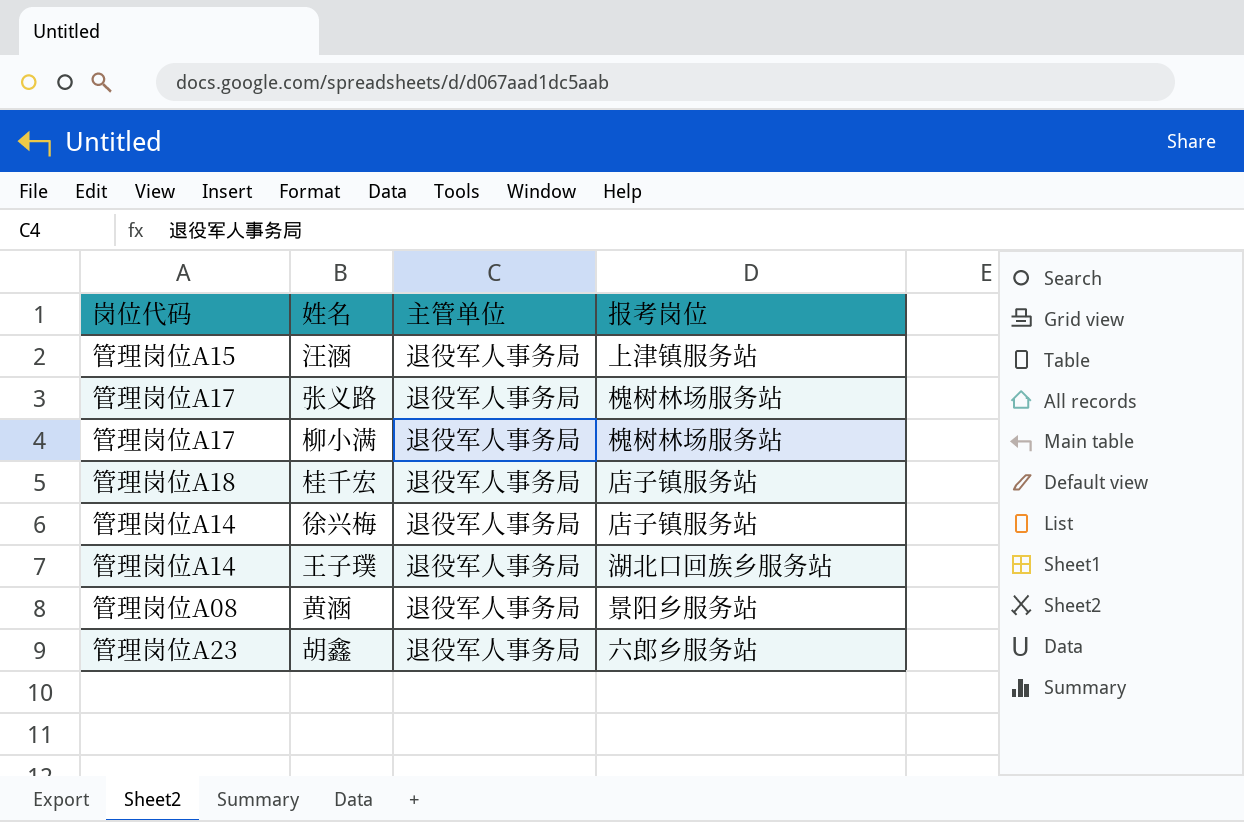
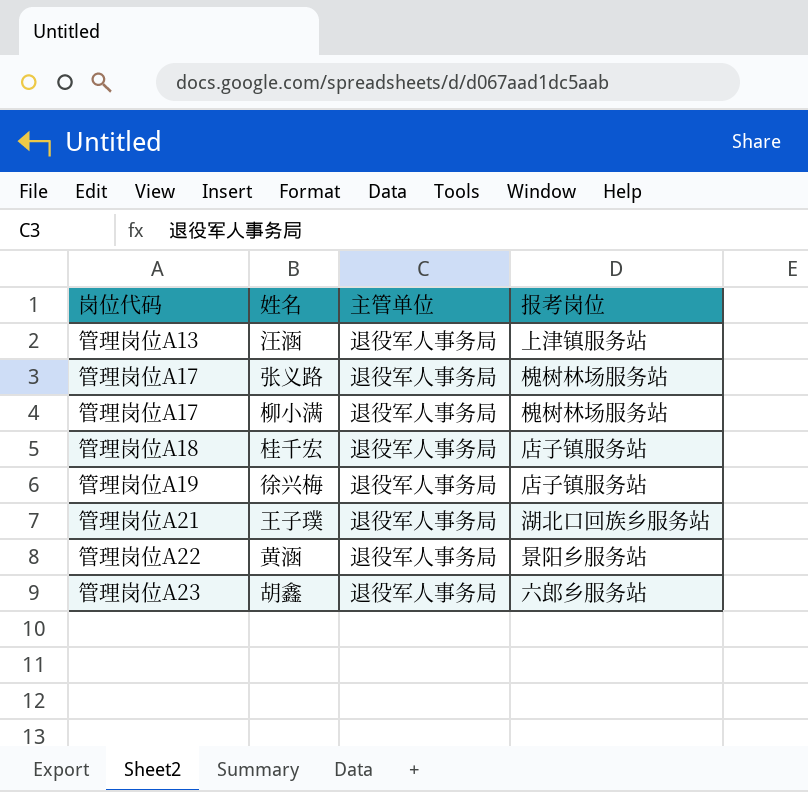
汪涵 | 岗位代码: 管理岗位A15 -> 管理岗位A13
徐兴梅 | 岗位代码: 管理岗位A14 -> 管理岗位A19
王子璞 | 岗位代码: 管理岗位A14 -> 管理岗位A21
黄涵 | 岗位代码: 管理岗位A08 -> 管理岗位A22

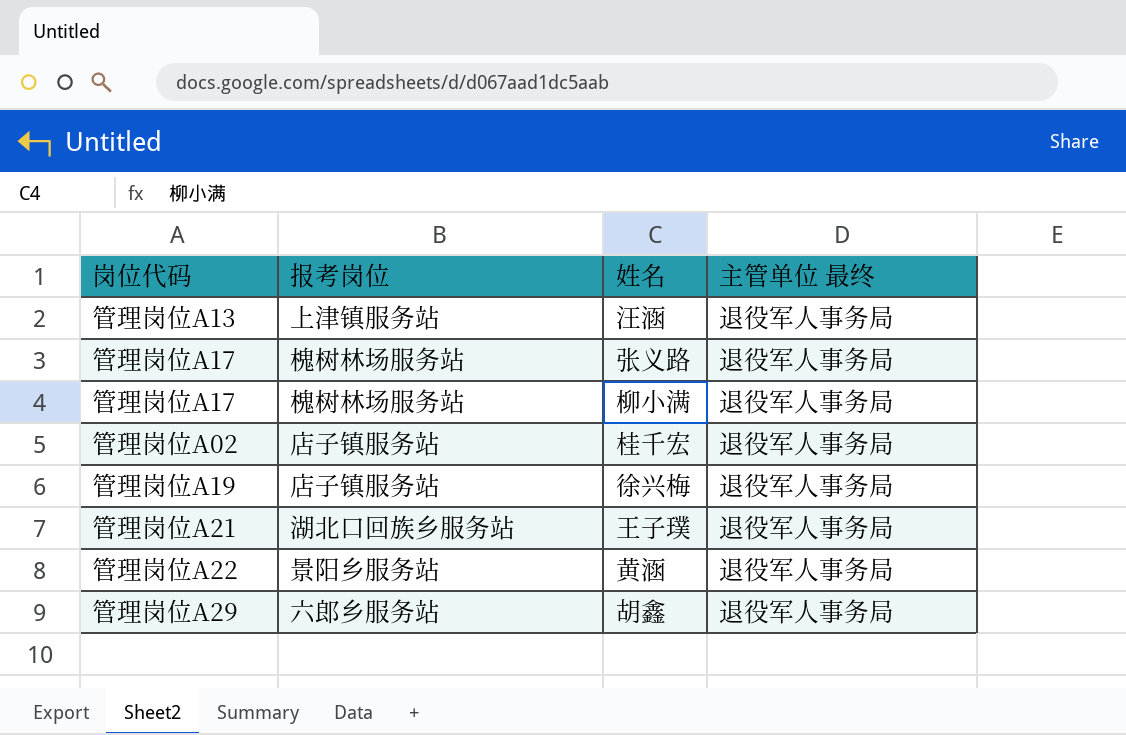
column 报考岗位 | position: 4 -> 2
column name: 主管单位 -> 主管单位 最终
桂千宏 | 岗位代码: 管理岗位A18 -> 管理岗位A02
胡鑫 | 岗位代码: 管理岗位A23 -> 管理岗位A29

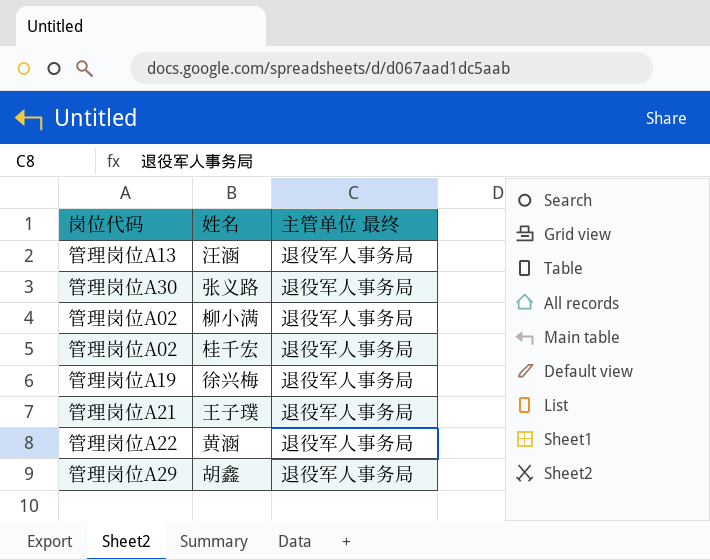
column 报考岗位 | position: 2 -> none
张义路 | 岗位代码: 管理岗位A17 -> 管理岗位A30
柳小满 | 岗位代码: 管理岗位A17 -> 管理岗位A02

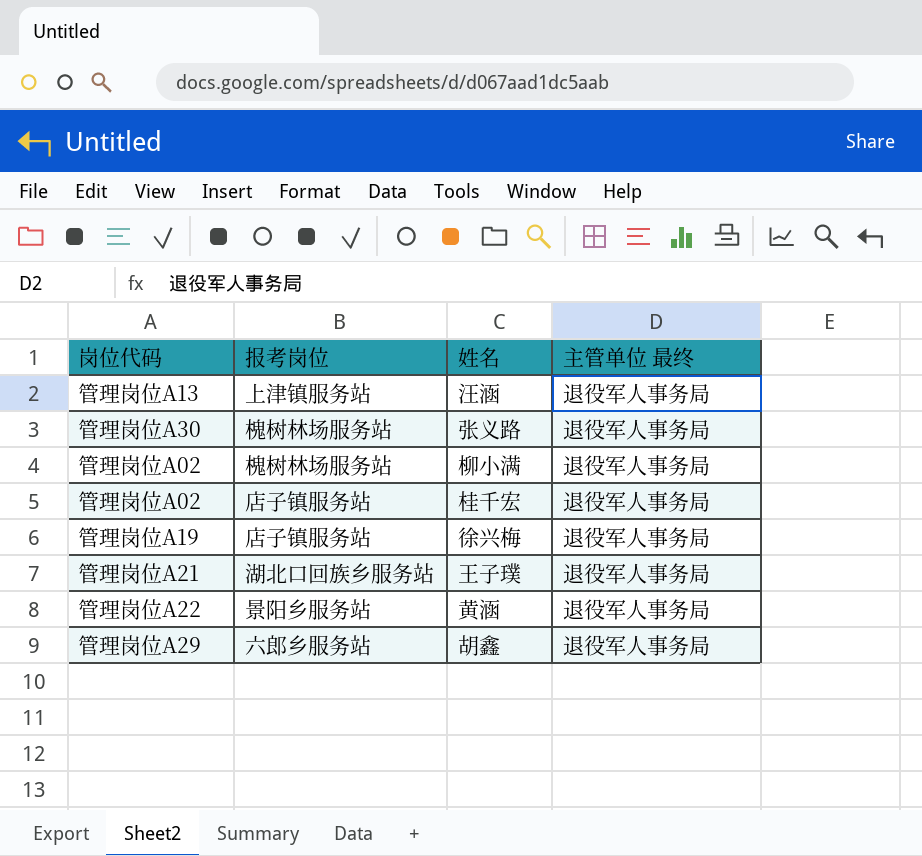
column 报考岗位 | position: none -> 2

